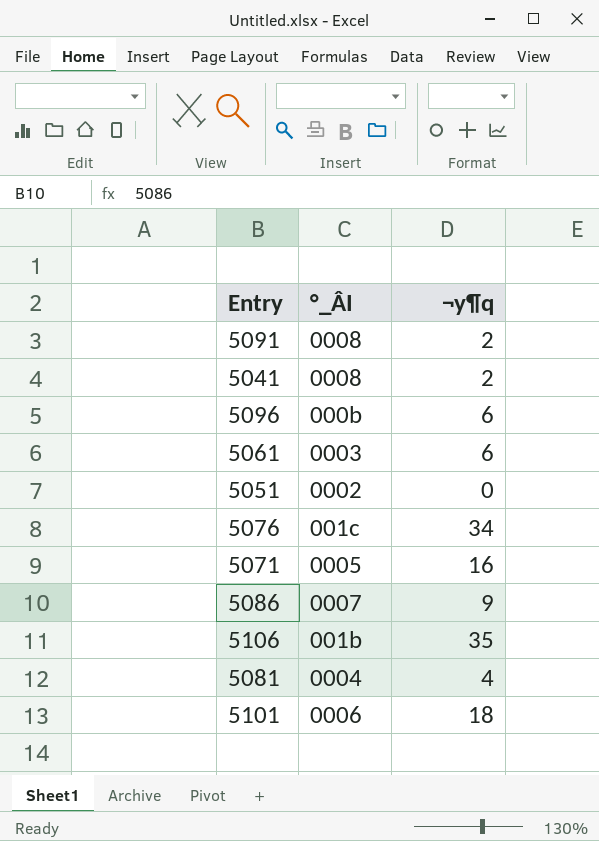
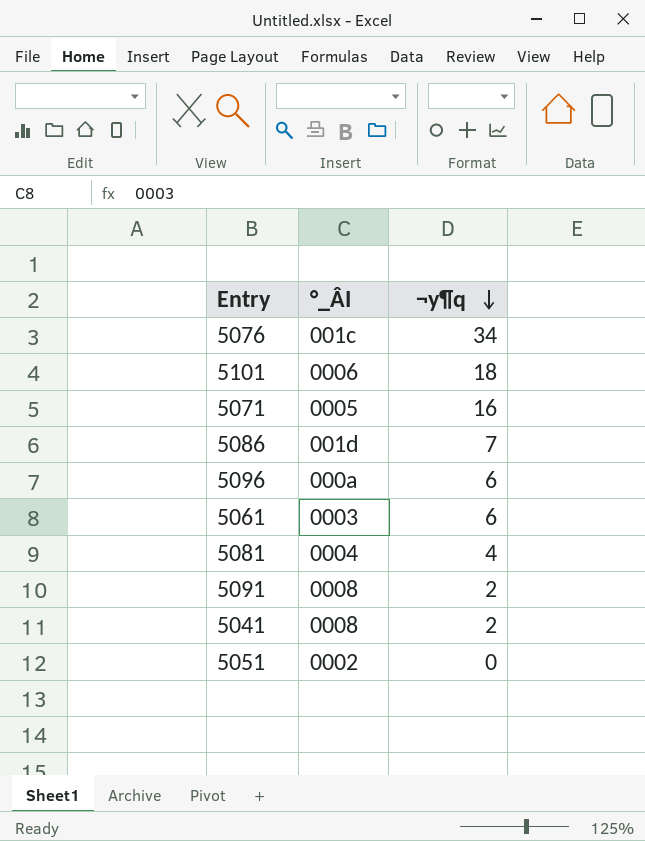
row order: none -> ¬y¶q descending
row 5106: 001b | 35 -> none
5086 | °_ÂI: 0007 -> 001d
5086 | ¬y¶q: 9 -> 7
5096 | °_ÂI: 000b -> 000a

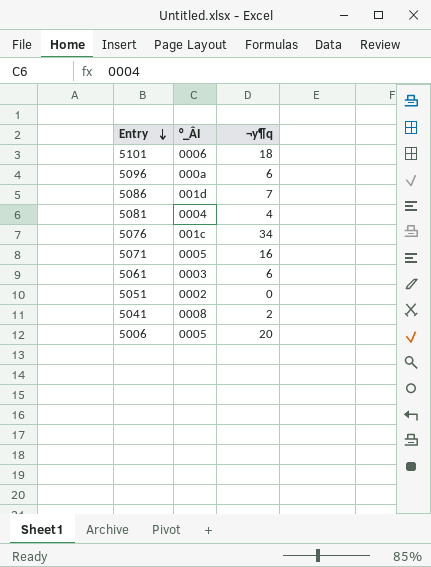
row order: ¬y¶q descending -> Entry descending
row 5091: 0008 | 2 -> none
row 5006: none -> 0005 | 20

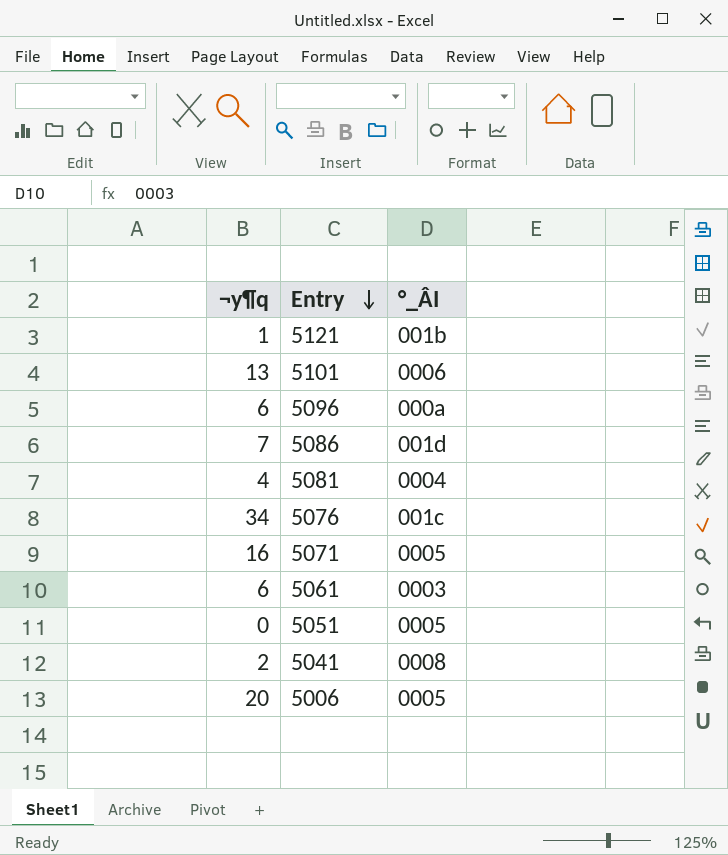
column ¬y¶q | position: 3 -> 1
row 5121: none -> 1 | 001b
5101 | ¬y¶q: 18 -> 13
5051 | °_ÂI: 0002 -> 0005

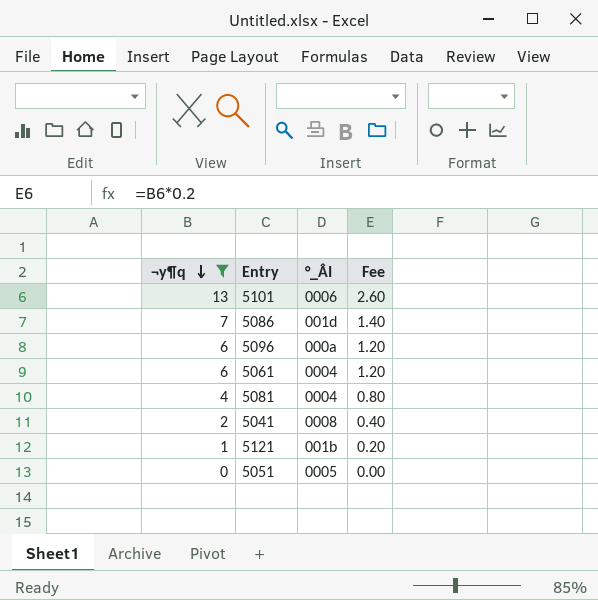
filter: none -> ¬y¶q <= 13
row order: Entry descending -> ¬y¶q descending
column Fee | formula: none -> [¬y¶q] * 0.2
5061 | °_ÂI: 0003 -> 0004

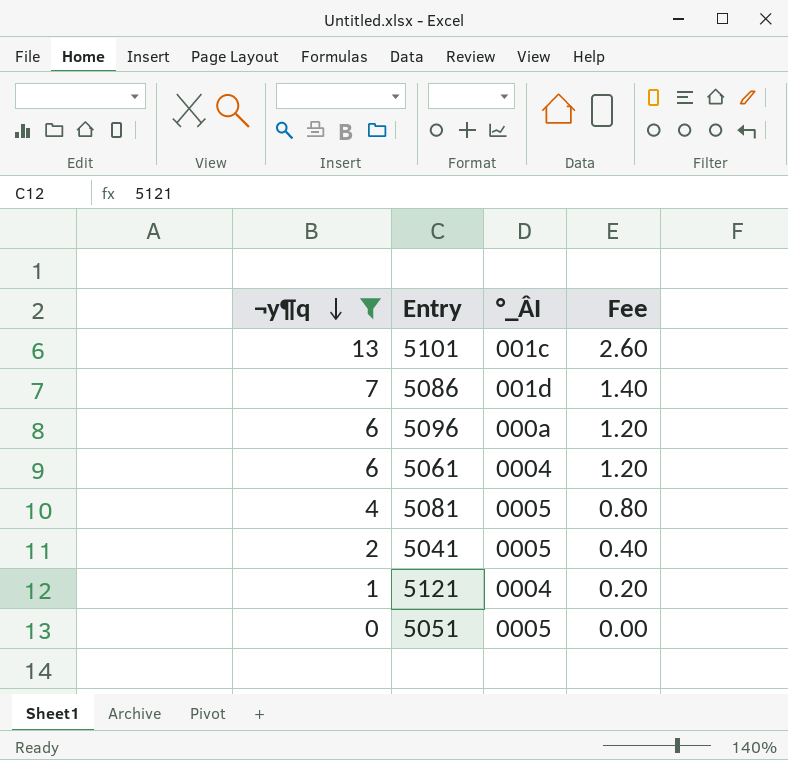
5101 | °_ÂI: 0006 -> 001c
5081 | °_ÂI: 0004 -> 0005
5041 | °_ÂI: 0008 -> 0005
5121 | °_ÂI: 001b -> 0004

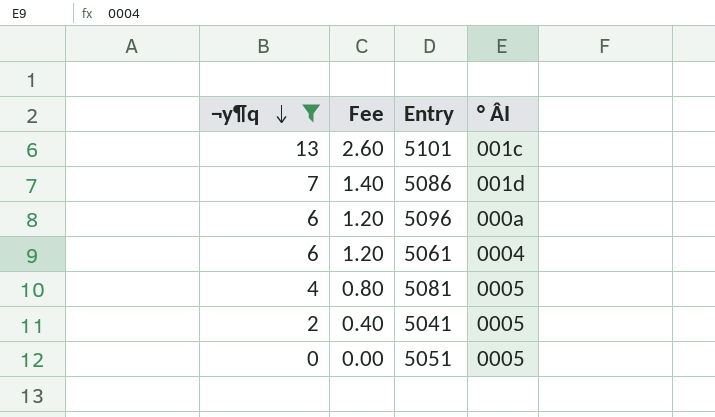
column Fee | position: 4 -> 2
column name: °_ÂI -> ° ÂI
row 5121: 1 | 0004 | 0.20 -> none

